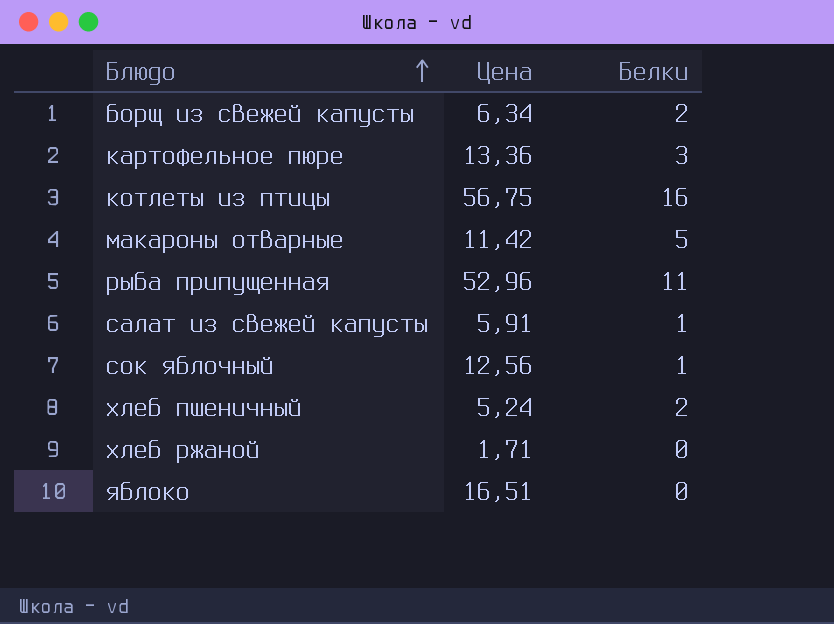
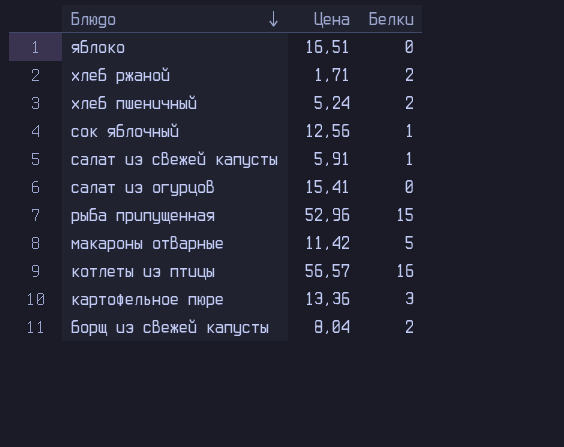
row order: Блюдо ascending -> Блюдо descending
хлеб ржаной | Белки: 0 -> 2
row салат из огурцов: none -> 15,41 | 0
рыба припущенная | Белки: 11 -> 15
котлеты из птицы | Цена: 56,75 -> 56,57
борщ из свежей капусты | Цена: 6,34 -> 8,04

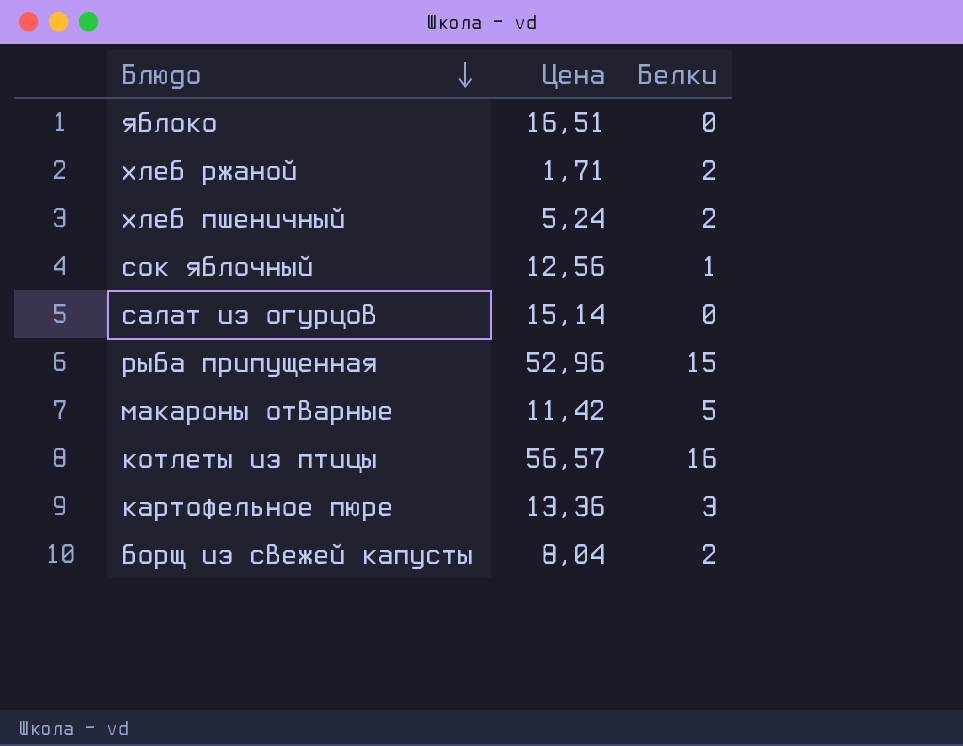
row салат из свежей капусты: 5,91 | 1 -> none
салат из огурцов | Цена: 15,41 -> 15,14

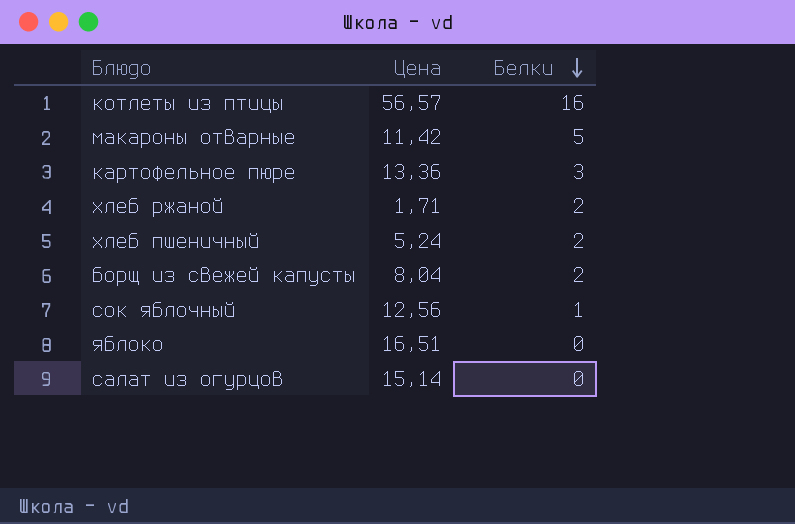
row order: Блюдо descending -> Белки descending
row рыба припущенная: 52,96 | 15 -> none

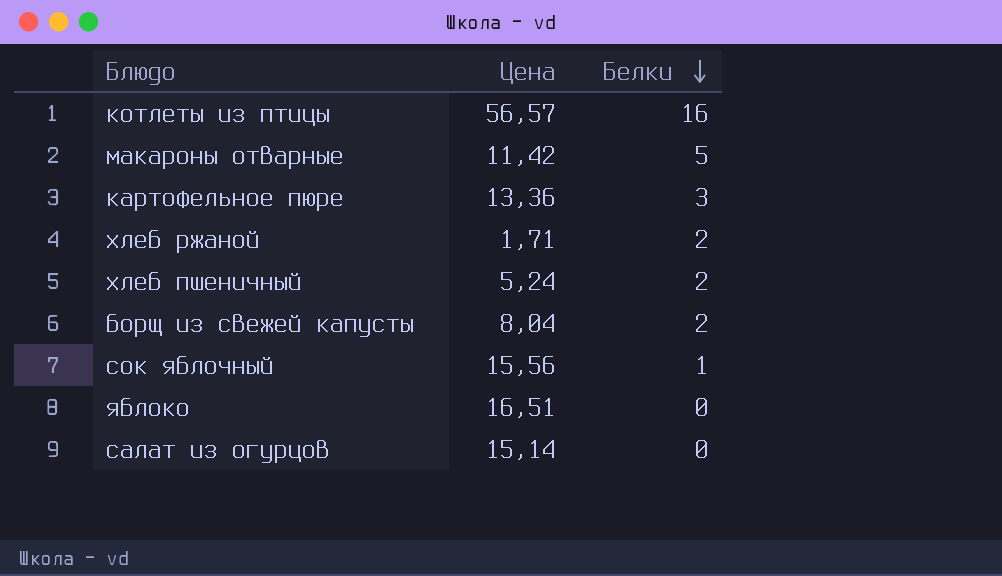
сок яблочный | Цена: 12,56 -> 15,56

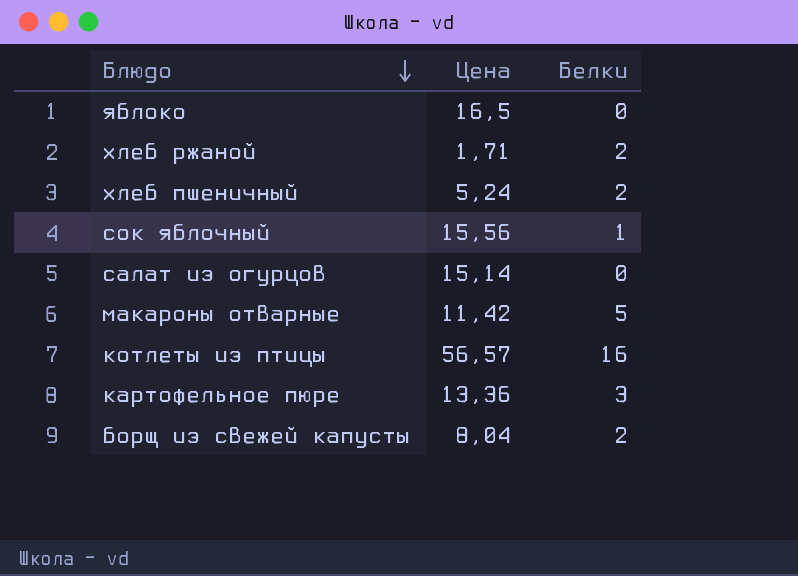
row order: Белки descending -> Блюдо descending
яблоко | Цена: 16,51 -> 16,5

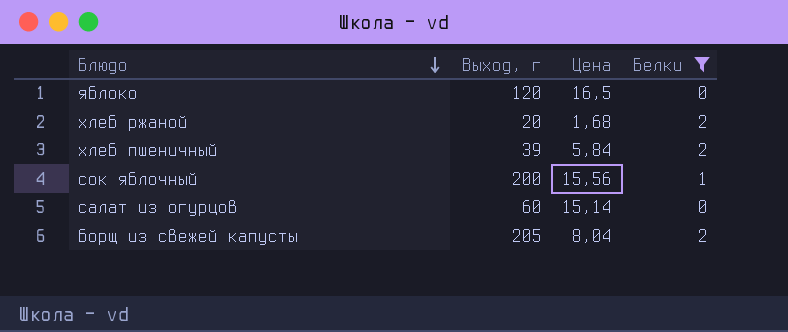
filter: none -> Белки <= 2
column Выход, г | position: none -> 2
хлеб ржаной | Цена: 1,71 -> 1,68
хлеб пшеничный | Цена: 5,24 -> 5,84

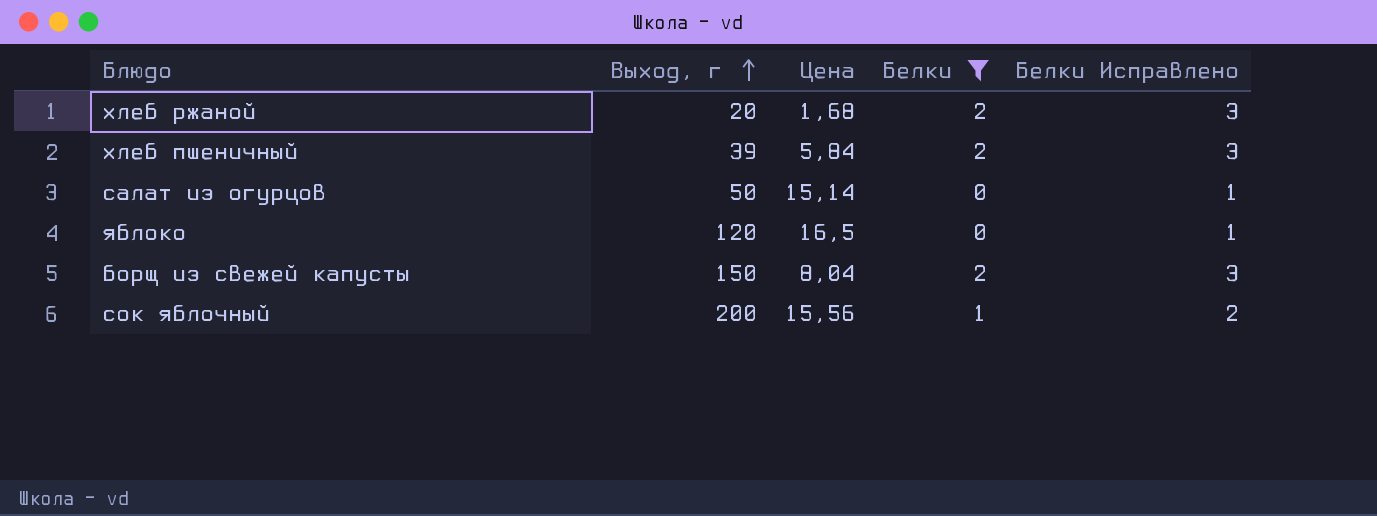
row order: Блюдо descending -> Выход, г ascending
column Белки Исправлено | formula: none -> [Белки] + 1
салат из огурцов | Выход, г: 60 -> 50
борщ из свежей капусты | Выход, г: 205 -> 150

